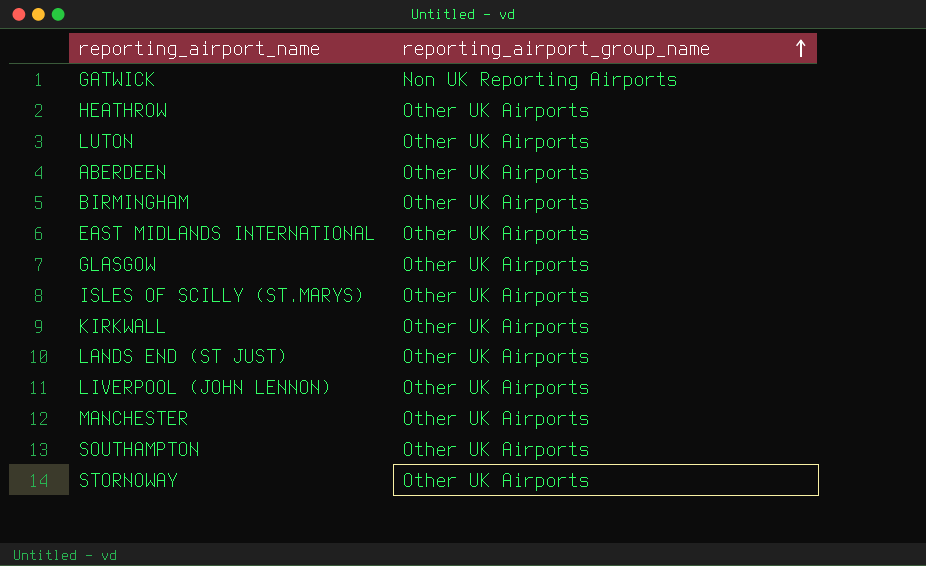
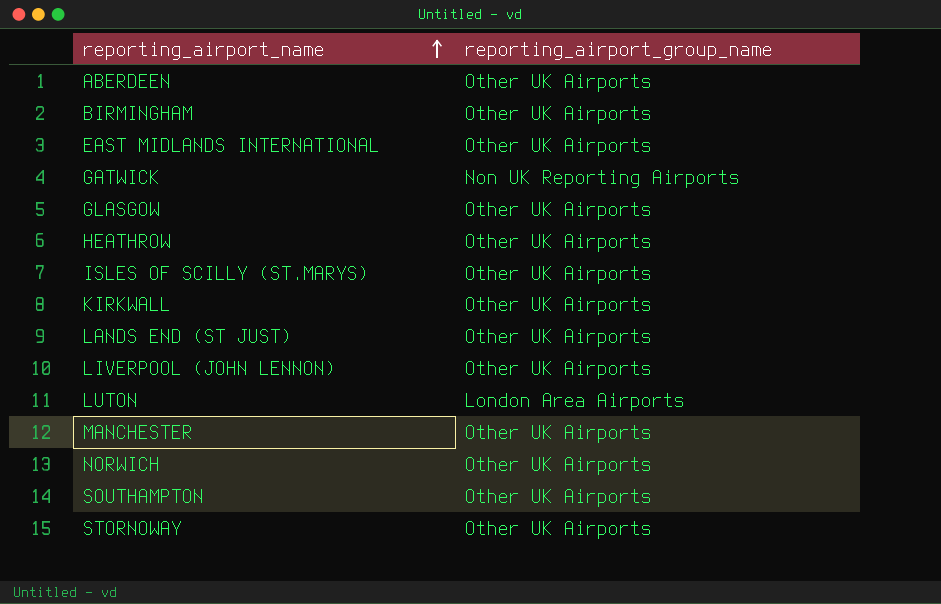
row order: reporting_airport_group_name ascending -> reporting_airport_name ascending
LUTON | reporting_airport_group_name: Other UK Airports -> London Area Airports
row NORWICH: none -> Other UK Airports

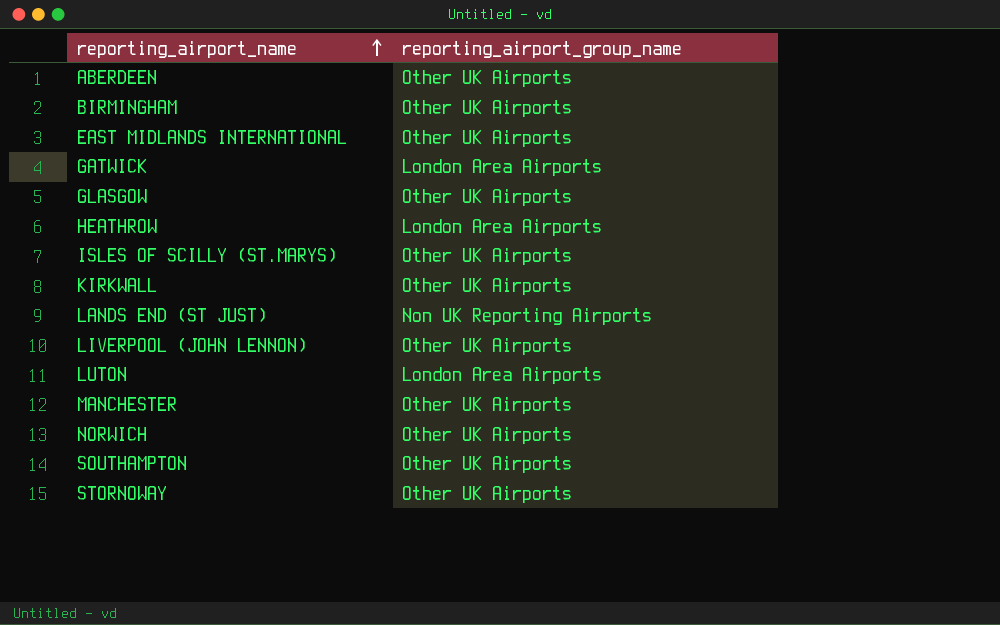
GATWICK | reporting_airport_group_name: Non UK Reporting Airports -> London Area Airports
HEATHROW | reporting_airport_group_name: Other UK Airports -> London Area Airports
LANDS END (ST JUST) | reporting_airport_group_name: Other UK Airports -> Non UK Reporting Airports

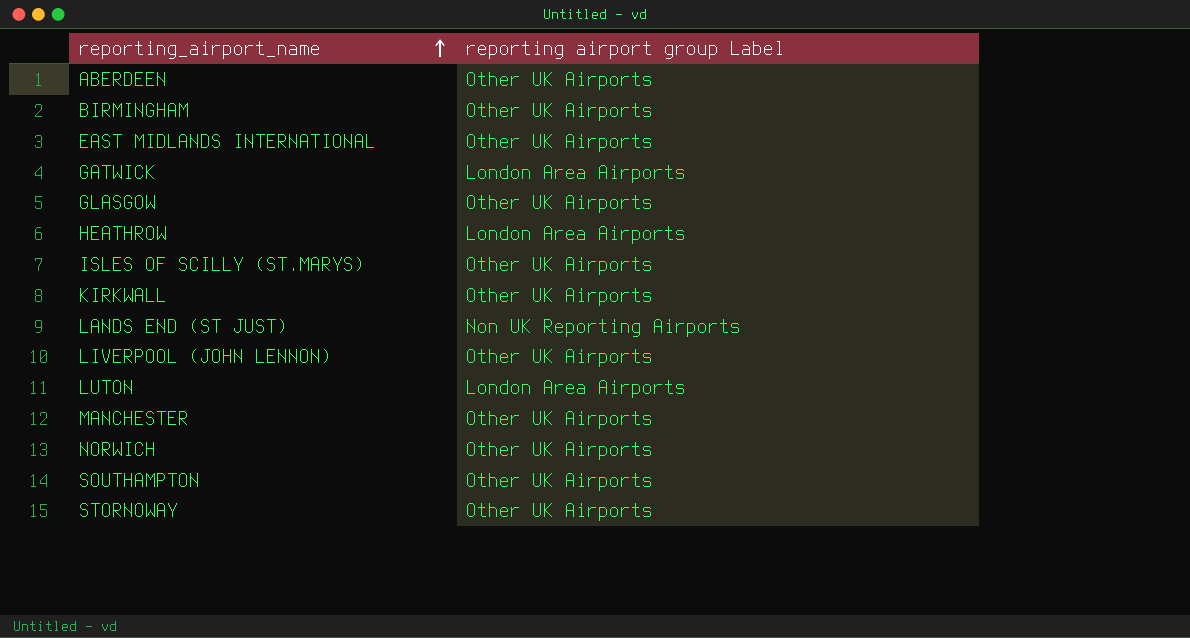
column name: reporting_airport_group_name -> reporting airport group Label

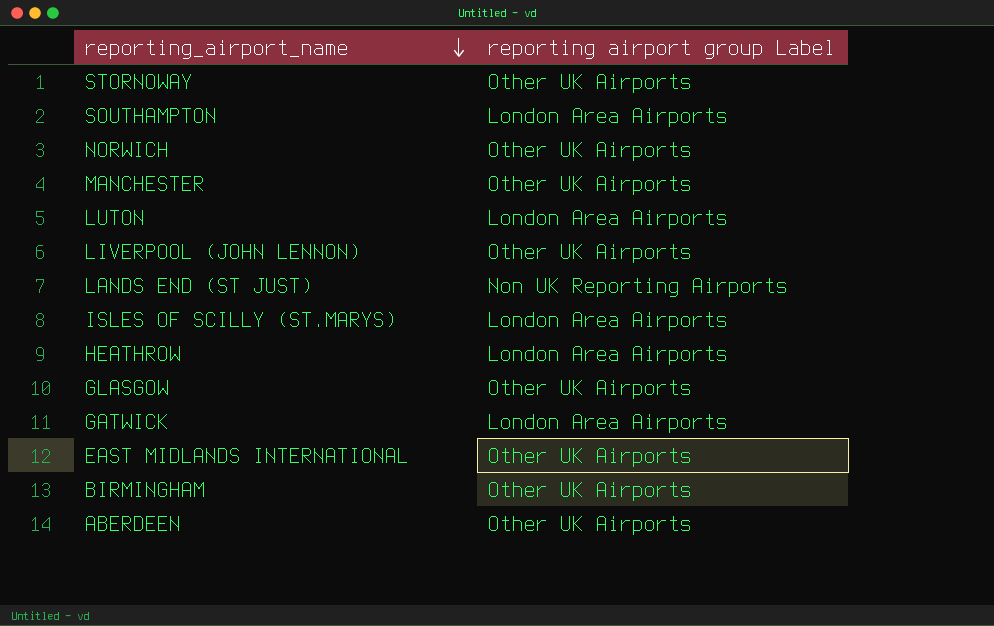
row order: reporting_airport_name ascending -> reporting_airport_name descending
row KIRKWALL: Other UK Airports -> none
SOUTHAMPTON | reporting airport group Label: Other UK Airports -> London Area Airports
ISLES OF SCILLY (ST.MARYS) | reporting airport group Label: Other UK Airports -> London Area Airports

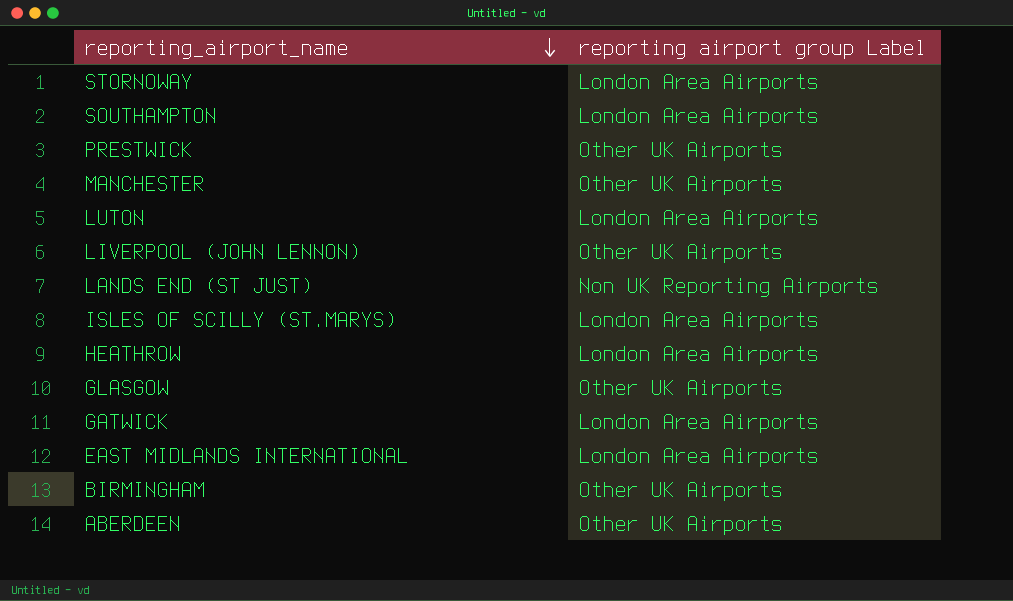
row NORWICH: Other UK Airports -> none
STORNOWAY | reporting airport group Label: Other UK Airports -> London Area Airports
row PRESTWICK: none -> Other UK Airports
EAST MIDLANDS INTERNATIONAL | reporting airport group Label: Other UK Airports -> London Area Airports

